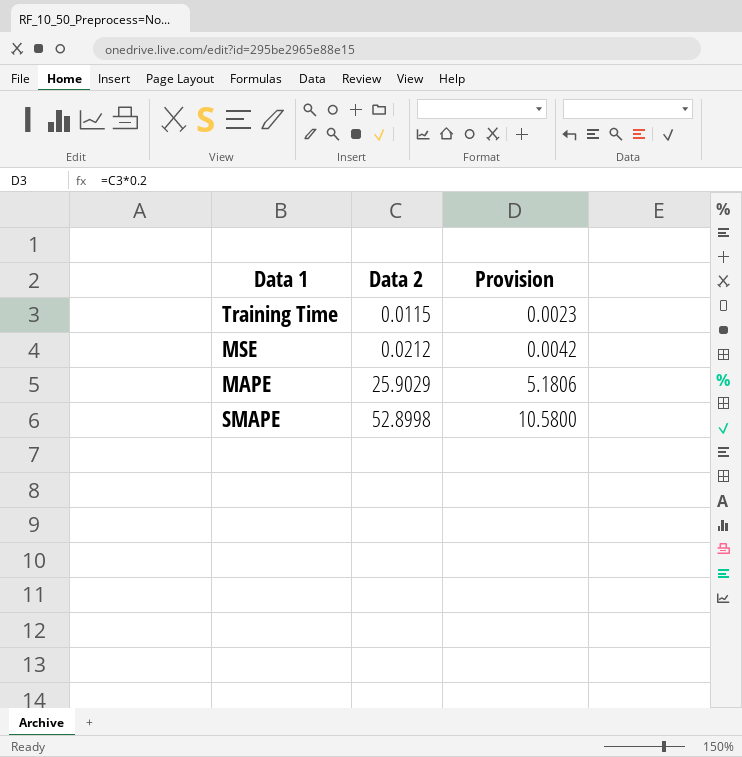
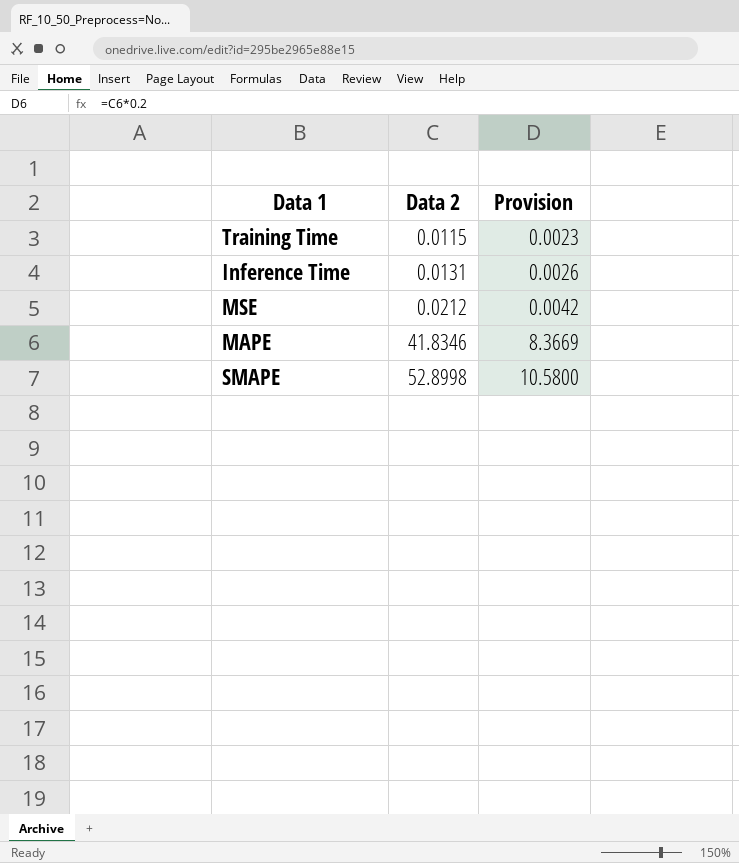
row Inference Time: none -> 0.0131 | 0.0026
MAPE | Data 2: 25.9029 -> 41.8346
MAPE | Provision: 5.1806 -> 8.3669

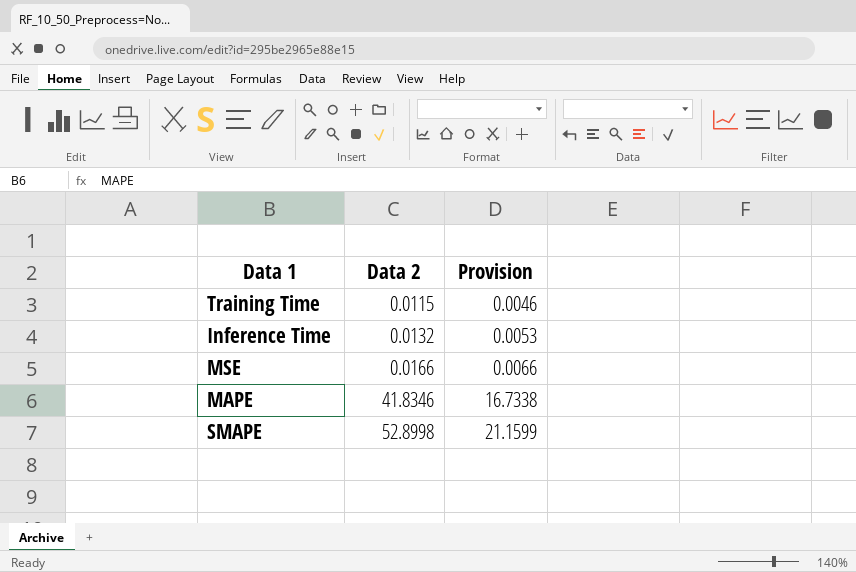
column Provision | formula: [Data 2] * 0.2 -> [Data 2] * 0.4
Inference Time | Data 2: 0.0131 -> 0.0132
MSE | Data 2: 0.0212 -> 0.0166

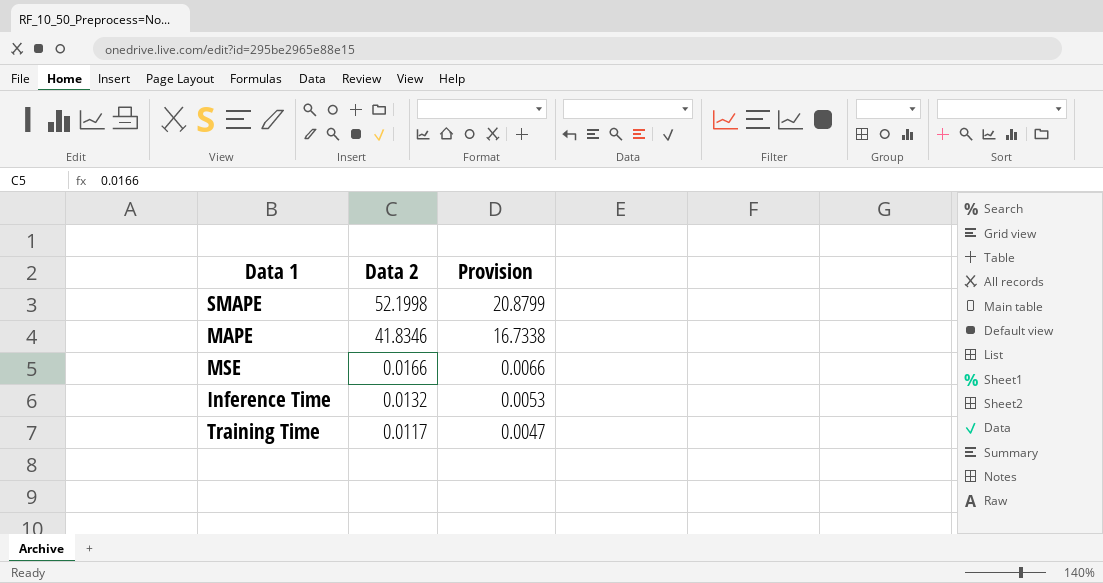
row order: Data 2 ascending -> Data 2 descending
SMAPE | Data 2: 52.8998 -> 52.1998
SMAPE | Provision: 21.1599 -> 20.8799
Training Time | Data 2: 0.0115 -> 0.0117
Training Time | Provision: 0.0046 -> 0.0047

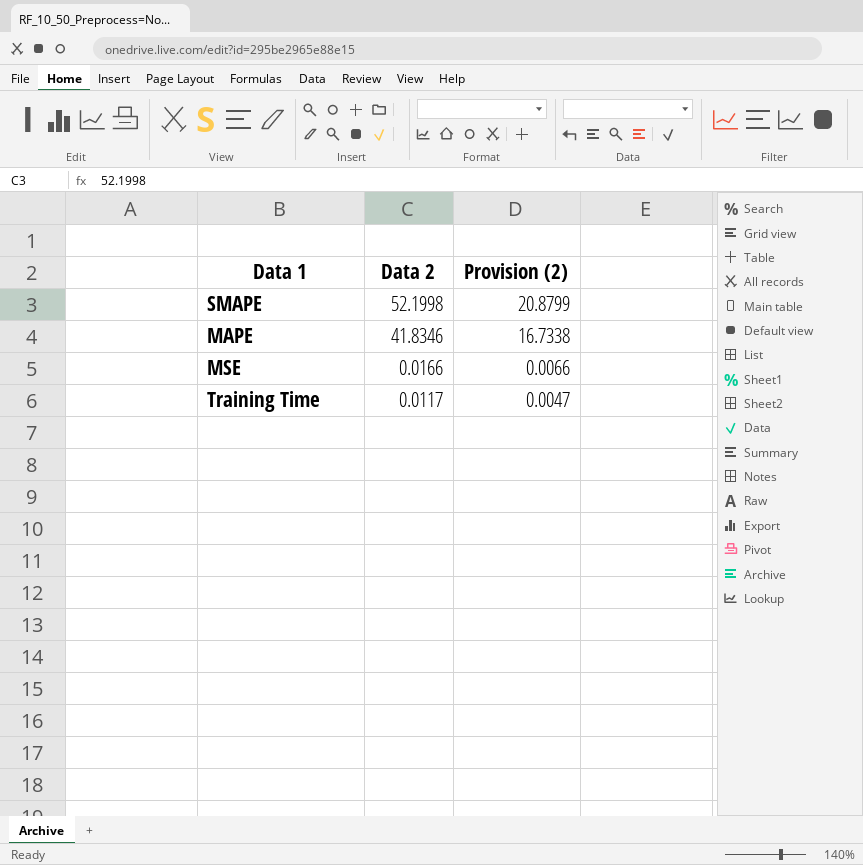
column name: Provision -> Provision (2)
row Inference Time: 0.0132 | 0.0053 -> none

